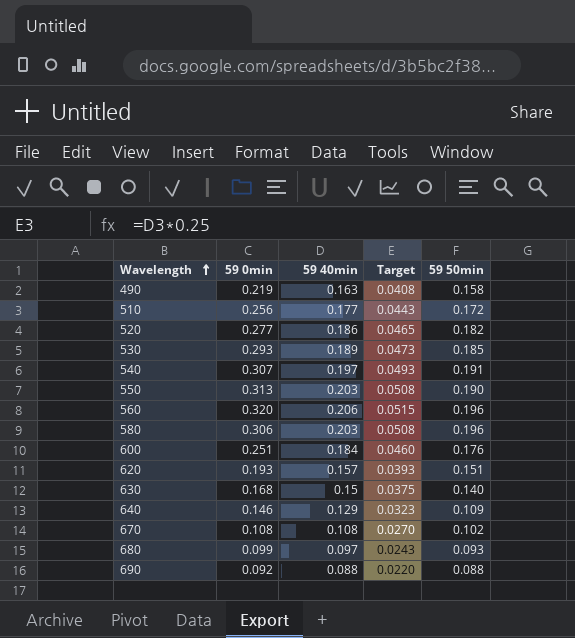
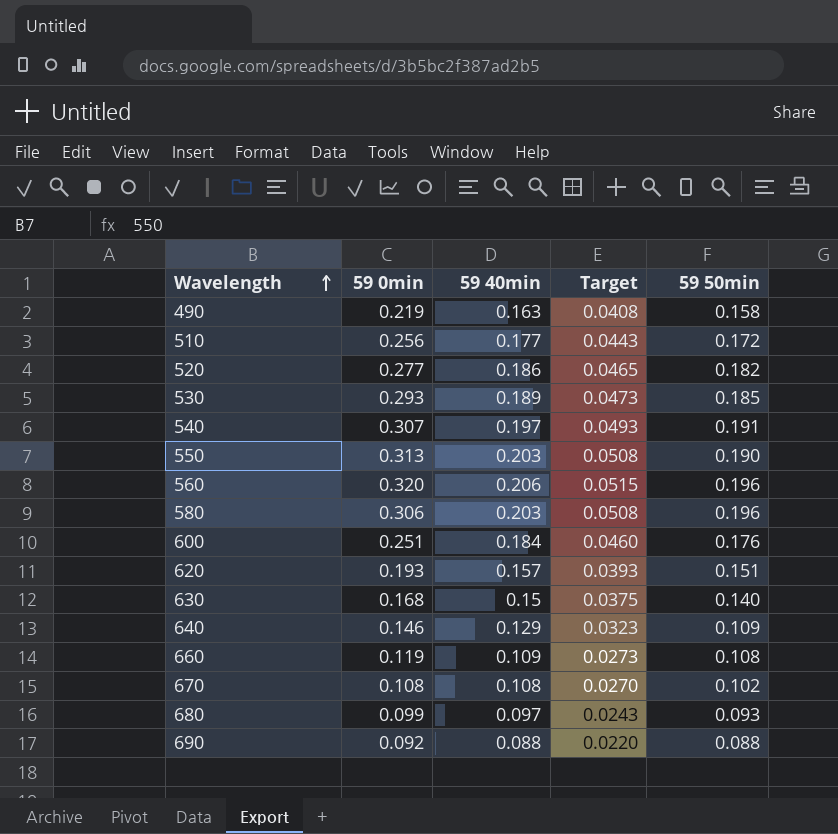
row 660: none -> 0.119 | 0.109 | 0.0273 | 0.108

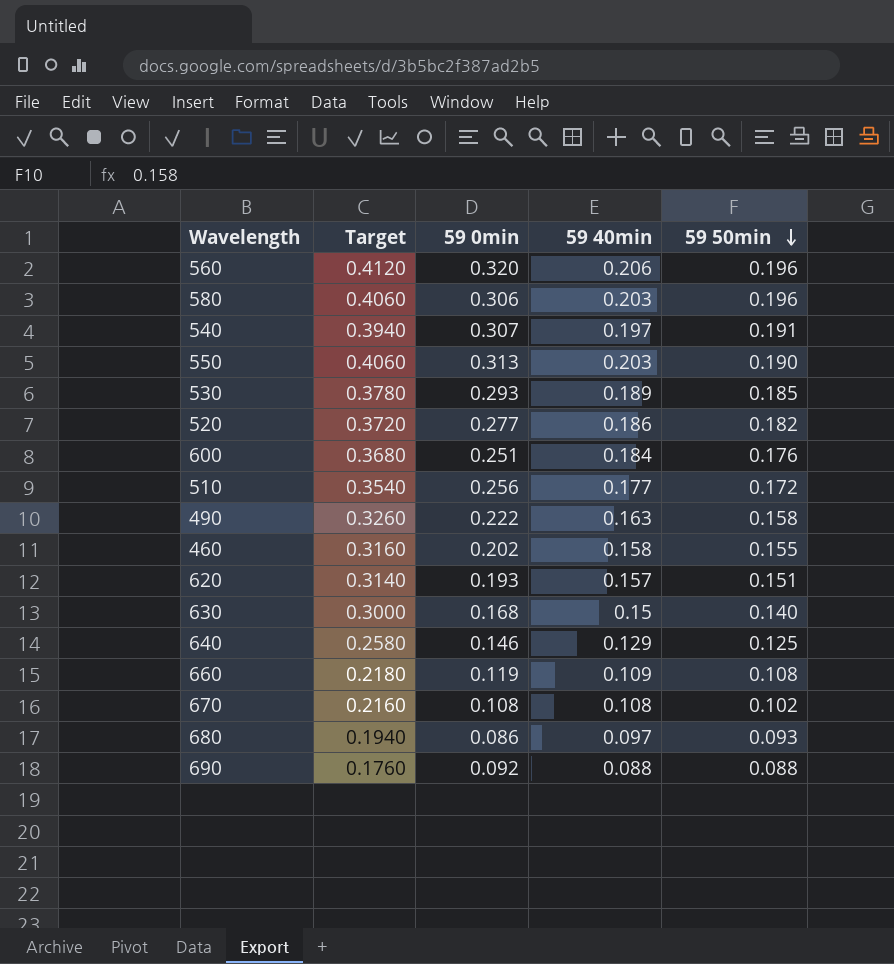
row order: Wavelength ascending -> 59 50min descending
column Target | formula: [59 40min] * 0.25 -> [59 40min] * 2
column Target | position: 4 -> 2
490 | 59 0min: 0.219 -> 0.222
row 460: none -> 0.3160 | 0.202 | 0.158 | 0.155
640 | 59 50min: 0.109 -> 0.125
680 | 59 0min: 0.099 -> 0.086

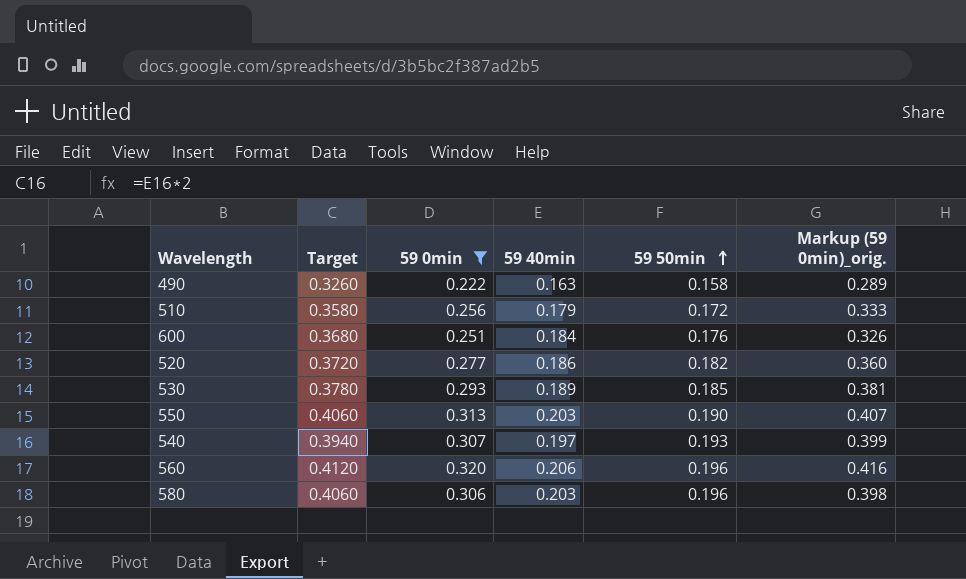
filter: none -> 59 0min >= 0.222
row order: 59 50min descending -> 59 50min ascending
column Markup (59 0min)_orig. | formula: none -> [59 0min] * 1.3
510 | Target: 0.3540 -> 0.3580
510 | 59 40min: 0.177 -> 0.179
540 | 59 50min: 0.191 -> 0.193

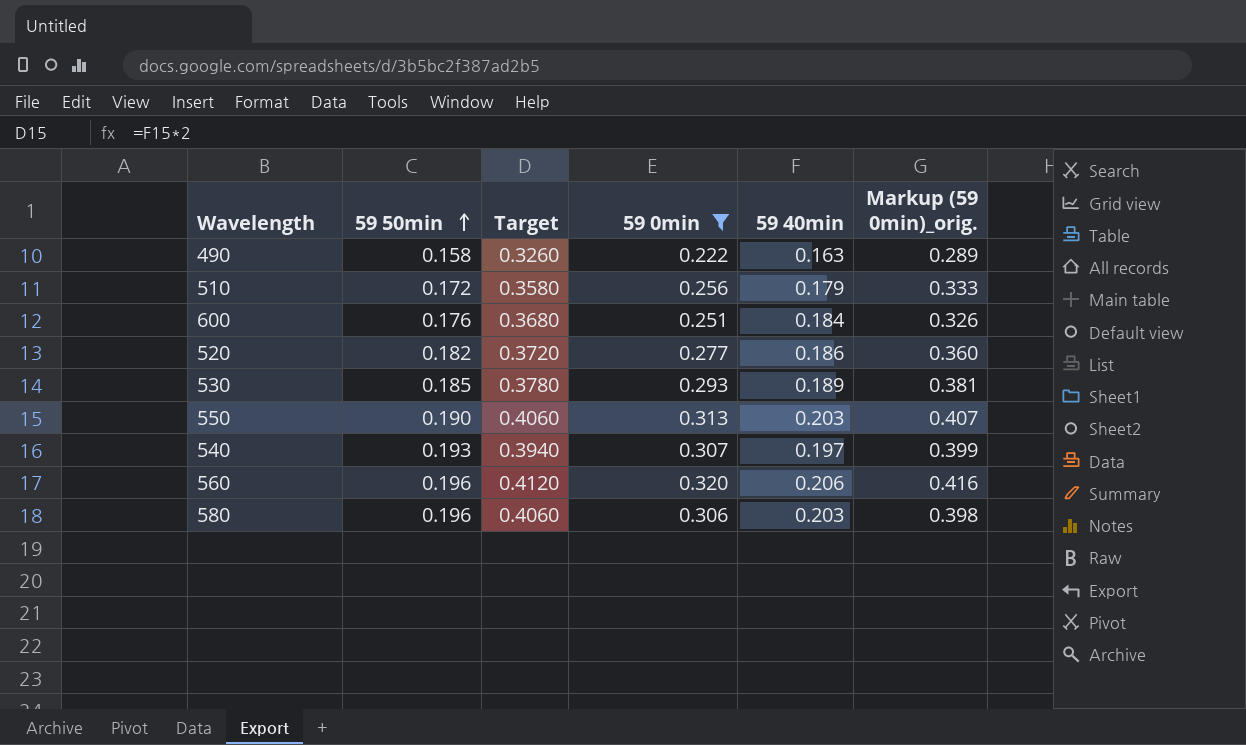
column 59 50min | position: 5 -> 2

